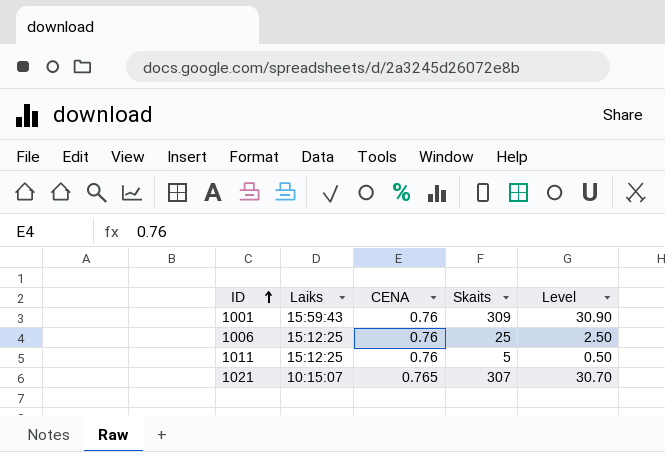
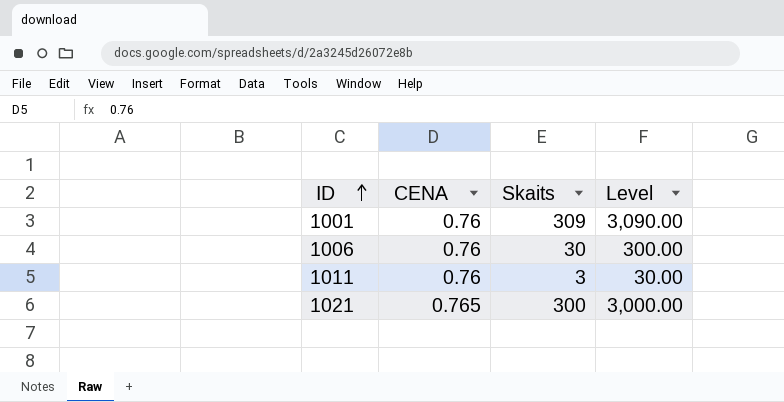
column Laiks | position: 2 -> none
column Level | formula: [Skaits] * 0.1 -> [Skaits] * 10
1006 | Skaits: 25 -> 30
1011 | Skaits: 5 -> 3
1021 | Skaits: 307 -> 300

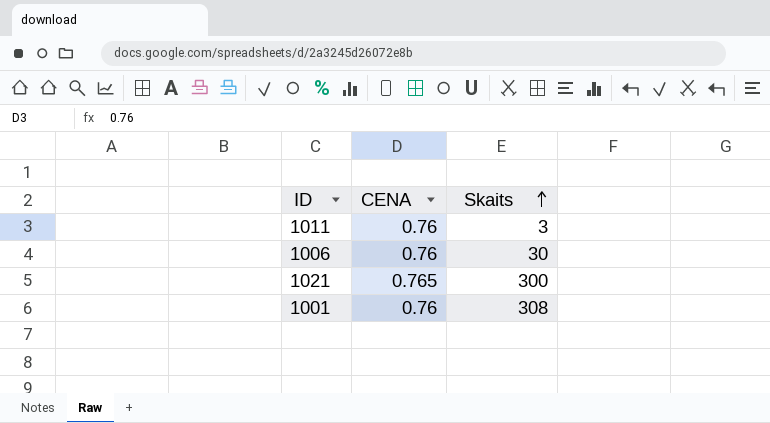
row order: ID ascending -> Skaits ascending
column Level | formula: [Skaits] * 10 -> none
1001 | Skaits: 309 -> 308

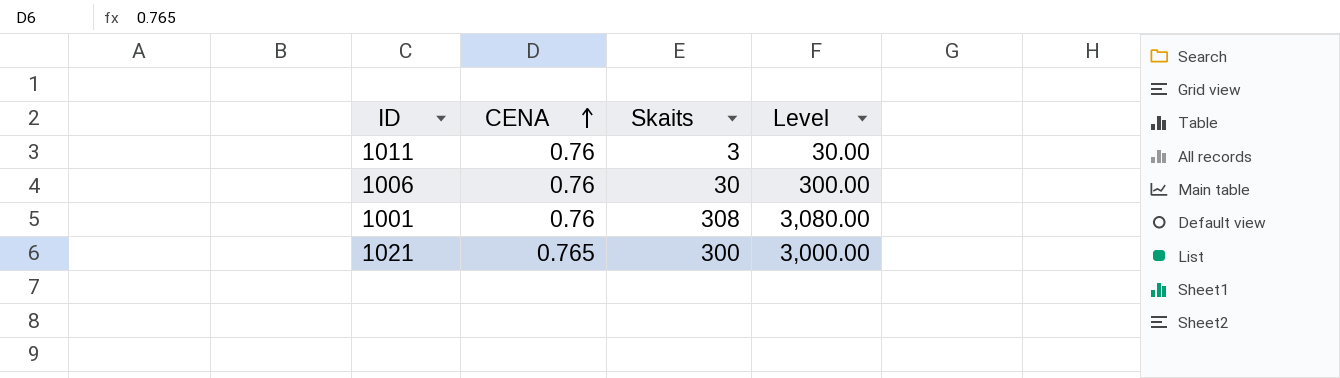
row order: Skaits ascending -> CENA ascending
column Level | formula: none -> [Skaits] * 10

